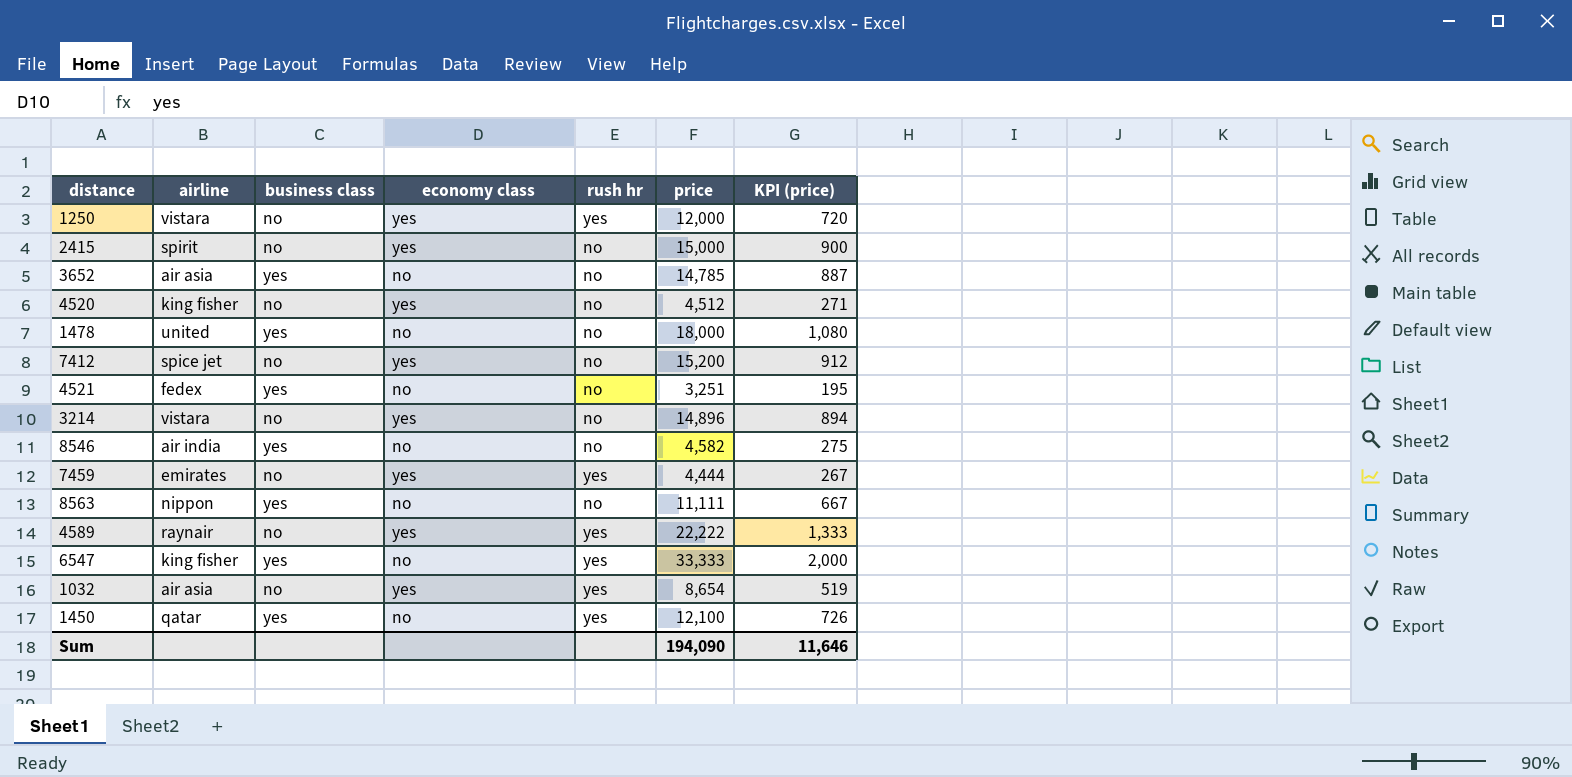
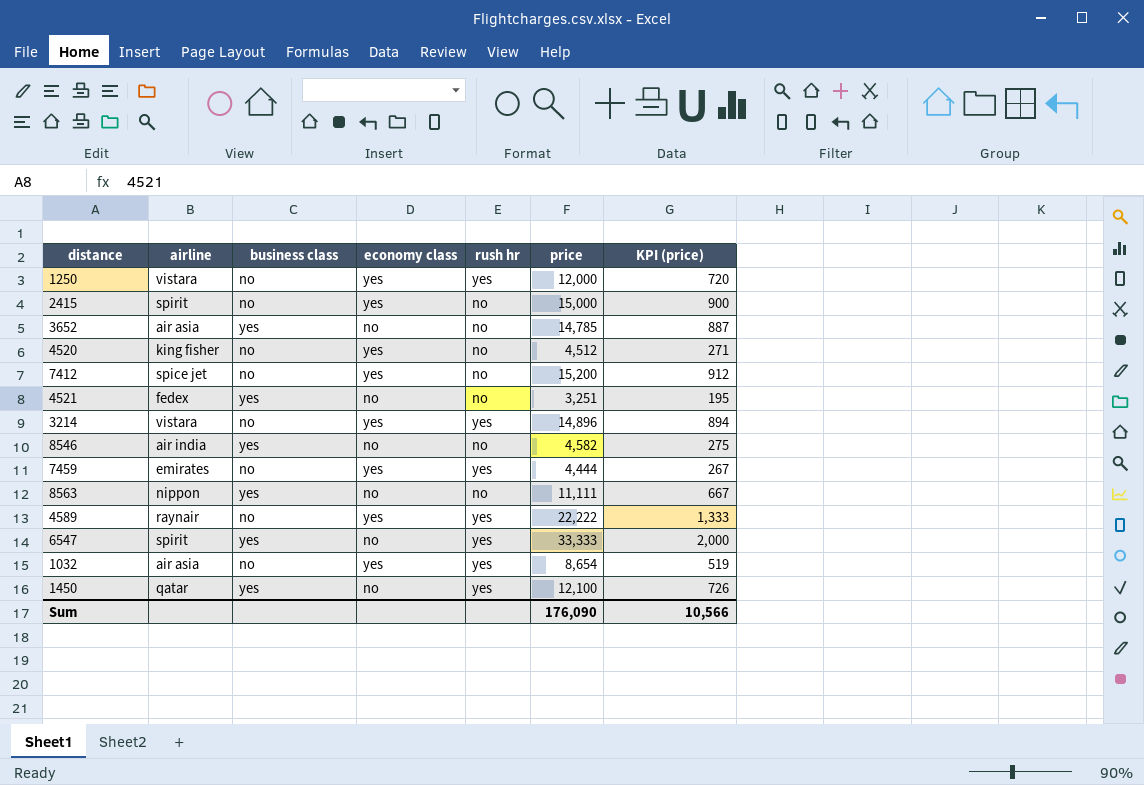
row 1478: united | yes | no | no | 18,000 | 1,080 -> none
3214 | rush hr: no -> yes
6547 | airline: king fisher -> spirit
Sum | price: 194,090 -> 176,090
Sum | KPI (price): 11,646 -> 10,566

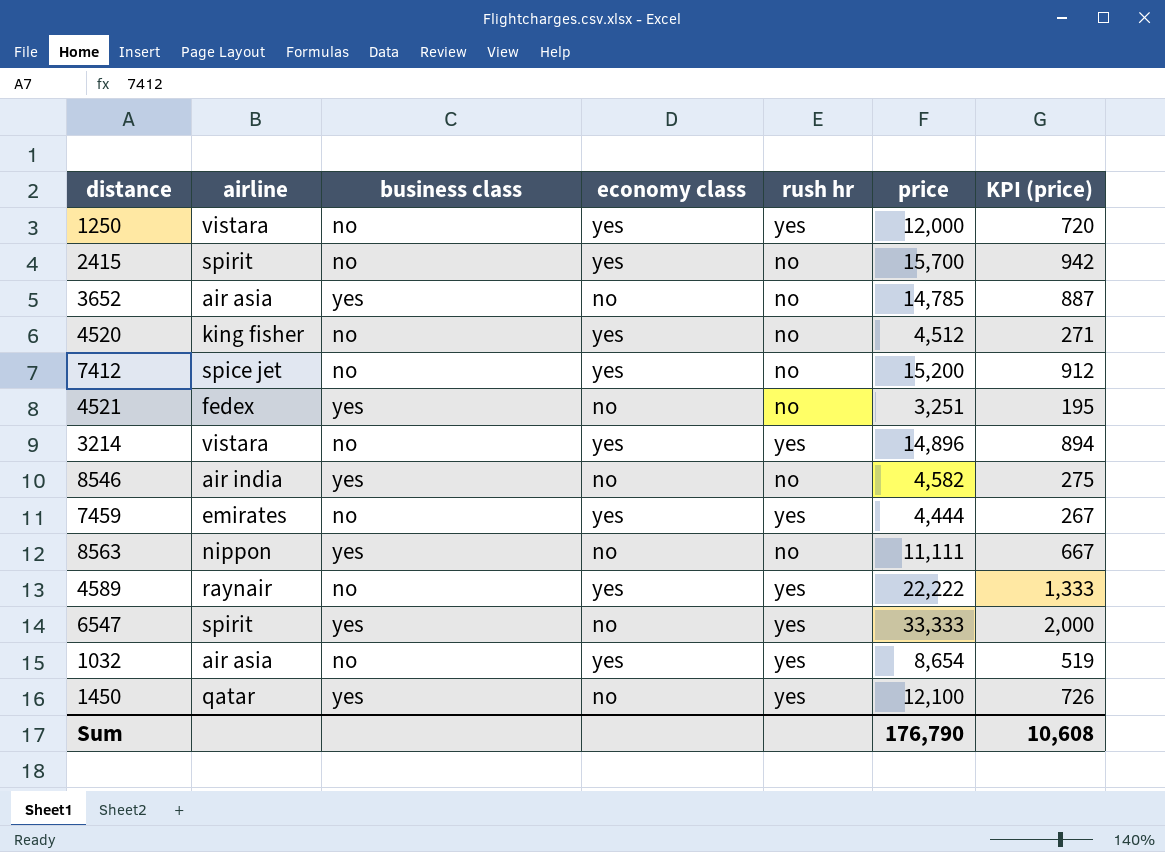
2415 | price: 15,000 -> 15,700
2415 | KPI (price): 900 -> 942
Sum | price: 176,090 -> 176,790
Sum | KPI (price): 10,566 -> 10,608

